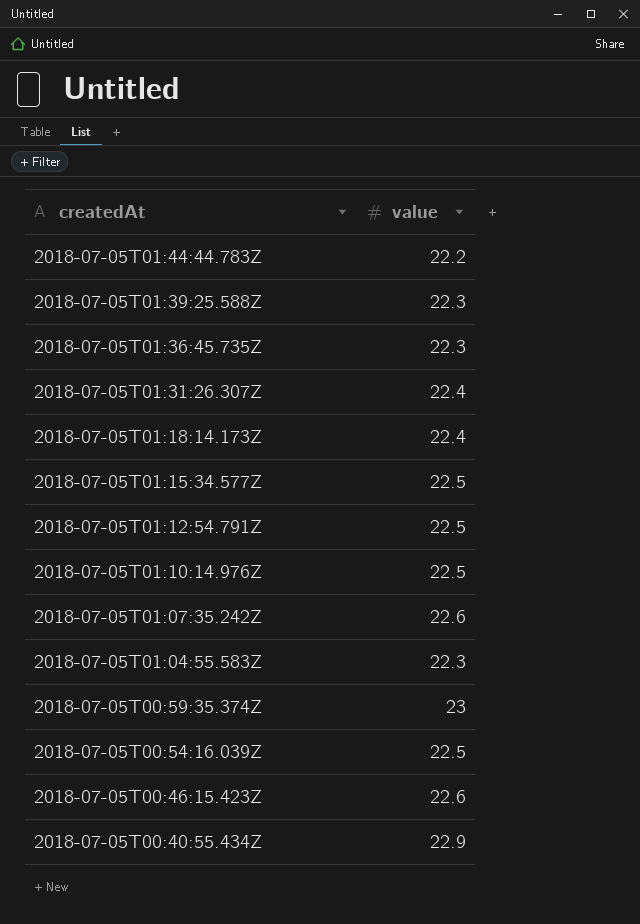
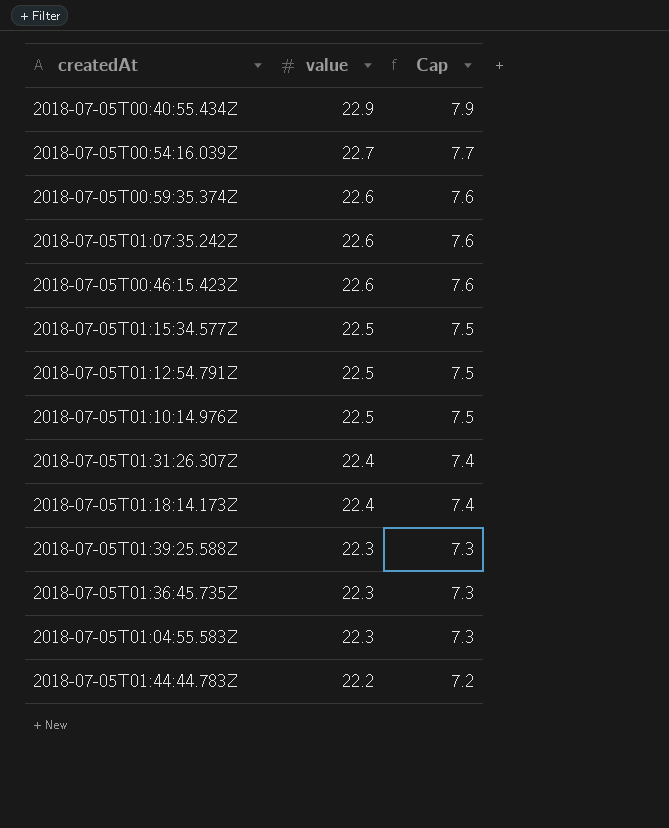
row order: createdAt descending -> value descending
column Cap | formula: none -> [value] - 15
2018-07-05T00:54:16.039Z | value: 22.5 -> 22.7
2018-07-05T00:59:35.374Z | value: 23 -> 22.6

